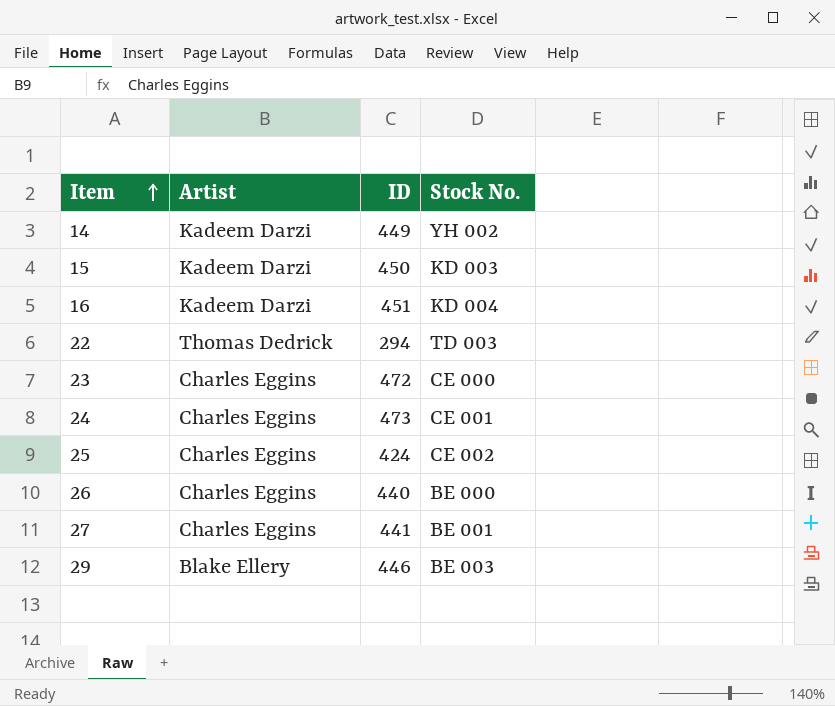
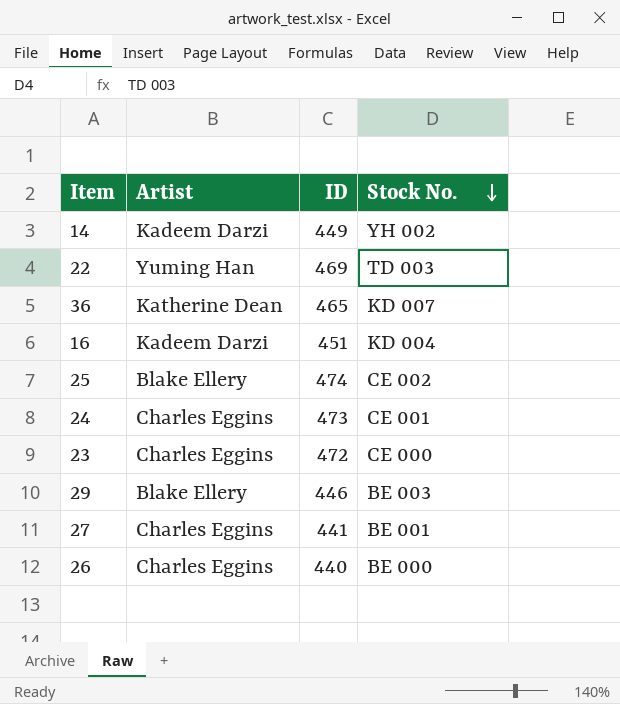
row order: Item ascending -> Stock No. descending
row 15: Kadeem Darzi | 450 | KD 003 -> none
22 | Artist: Thomas Dedrick -> Yuming Han
22 | ID: 294 -> 469
row 36: none -> Katherine Dean | 465 | KD 007
25 | Artist: Charles Eggins -> Blake Ellery
25 | ID: 424 -> 474

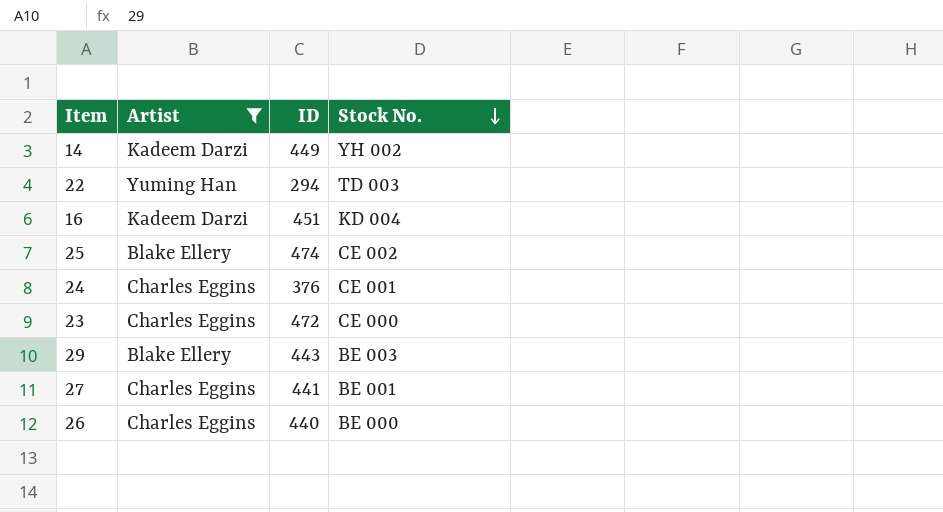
filter: none -> Artist != Katherine Dean
22 | ID: 469 -> 294
24 | ID: 473 -> 376
29 | ID: 446 -> 443

